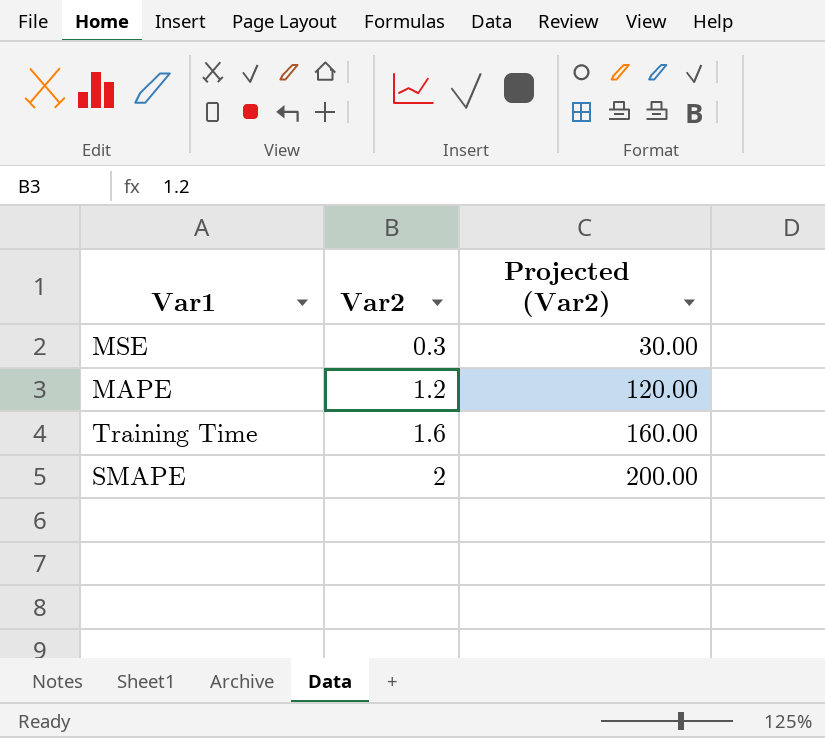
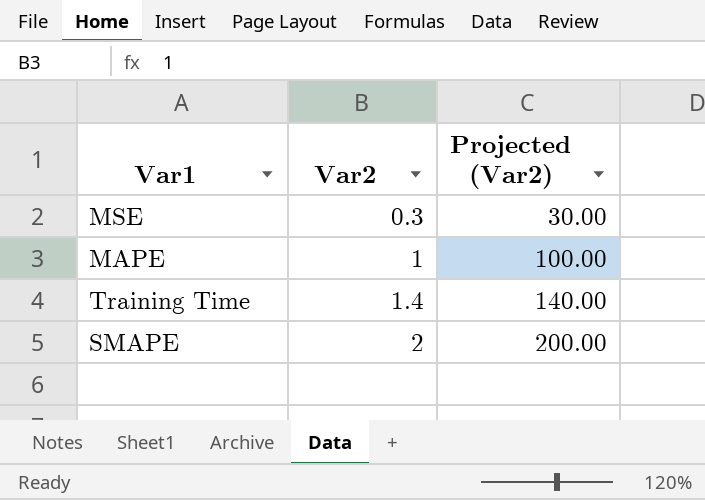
MAPE | Var2: 1.2 -> 1
MAPE | Projected (Var2): 120.00 -> 100.00
Training Time | Var2: 1.6 -> 1.4
Training Time | Projected (Var2): 160.00 -> 140.00

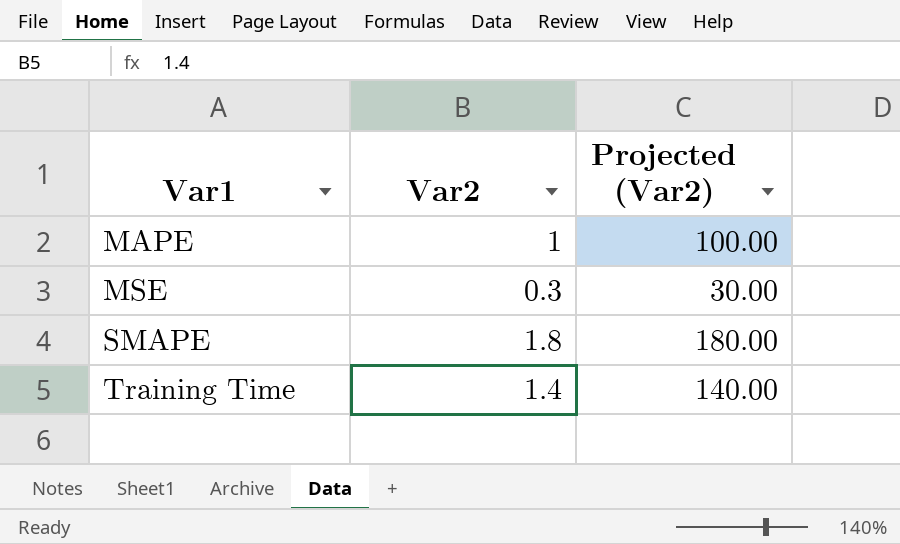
row order: Var2 ascending -> Var1 ascending
SMAPE | Var2: 2 -> 1.8
SMAPE | Projected (Var2): 200.00 -> 180.00

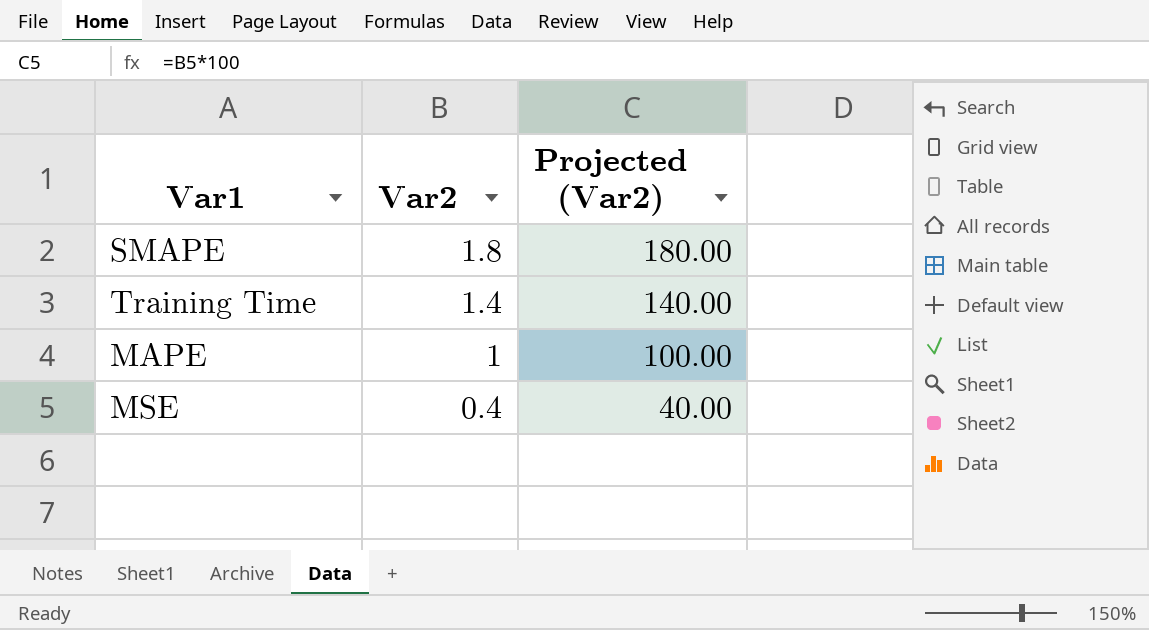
row order: Var1 ascending -> Var2 descending
MSE | Var2: 0.3 -> 0.4
MSE | Projected (Var2): 30.00 -> 40.00

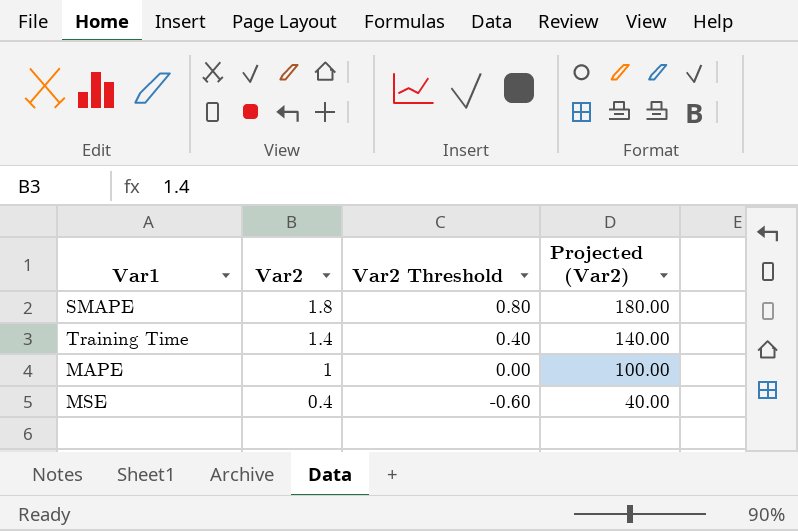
column Var2 Threshold | formula: none -> [Var2] - 1

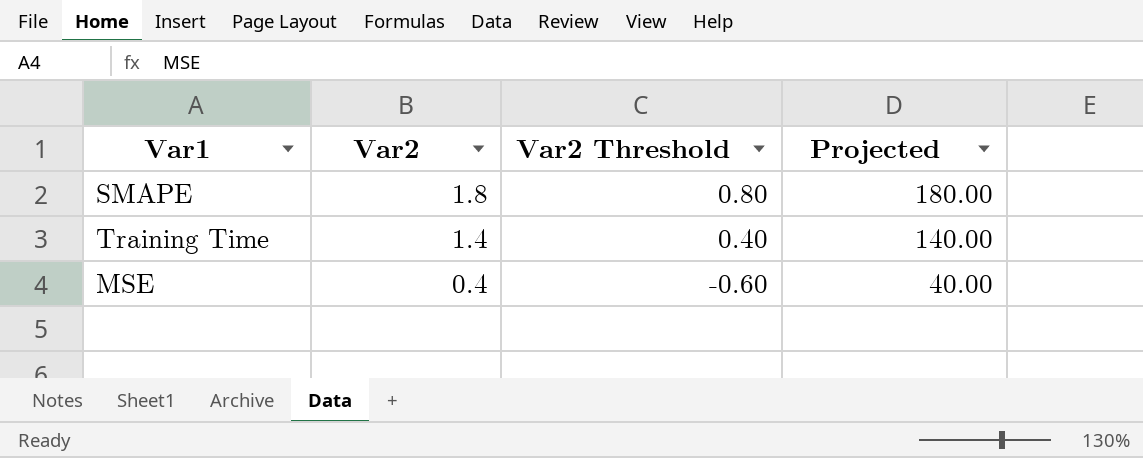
column name: Projected (Var2) -> Projected
row MAPE: 1 | 0.00 | 100.00 -> none

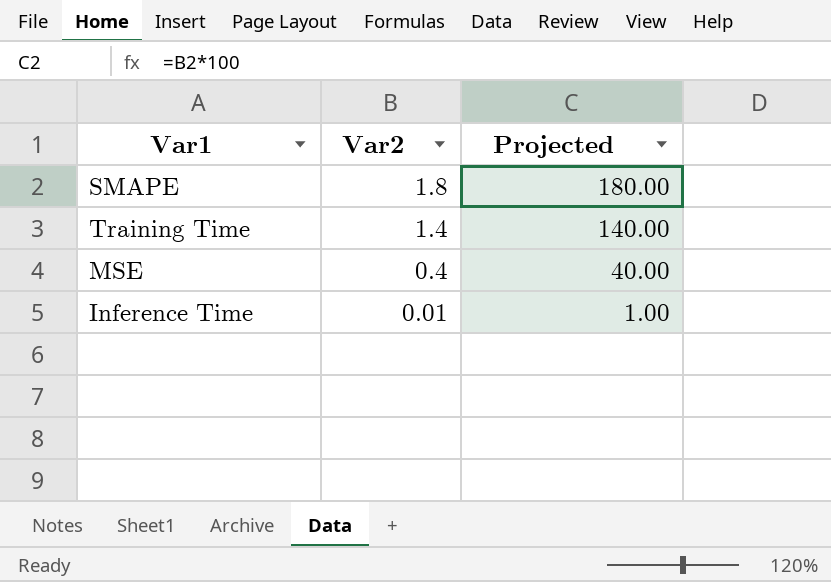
column Var2 Threshold | formula: [Var2] - 1 -> none
row Inference Time: none -> 0.01 | 1.00

